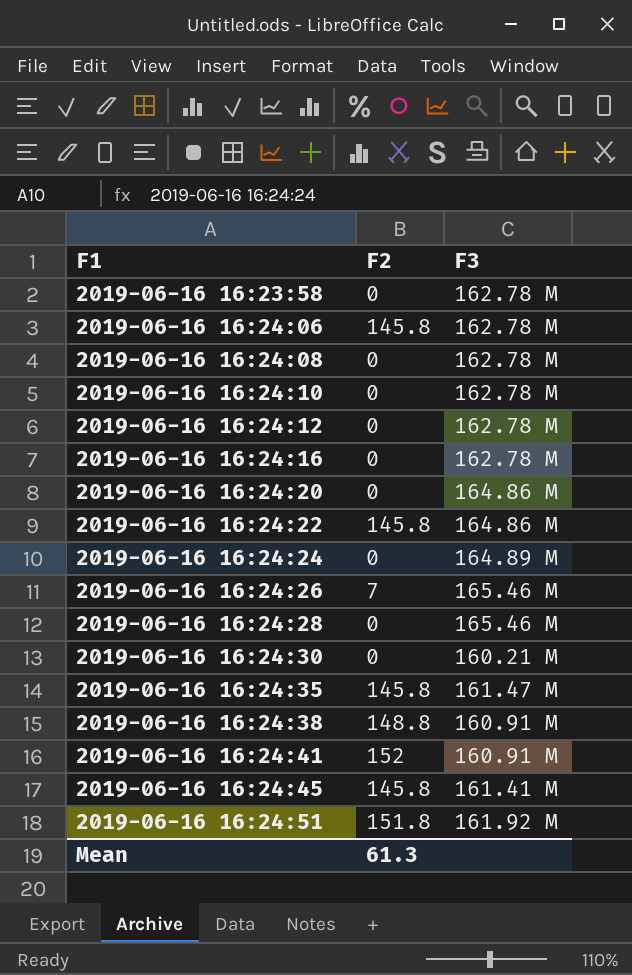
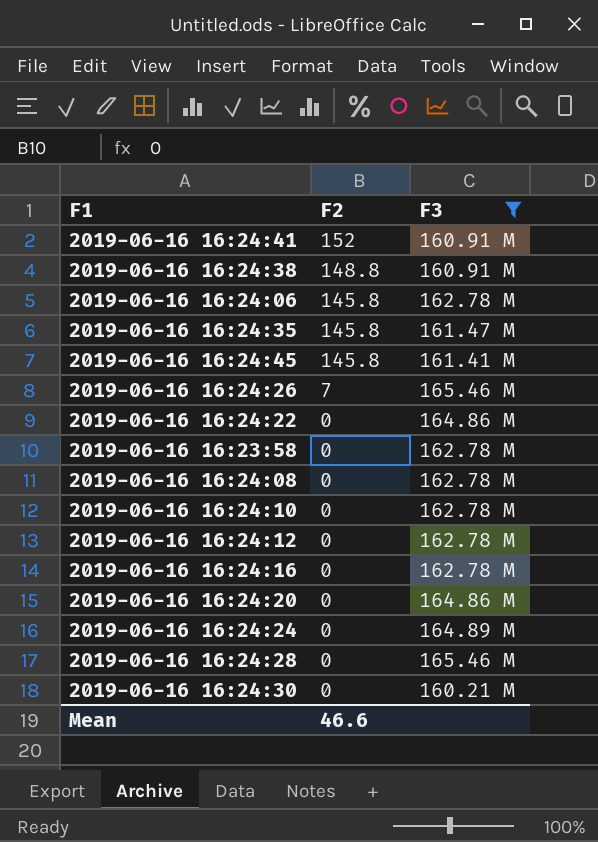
filter: none -> F3 != 161.92 M
row order: F1 ascending -> F2 descending
2019-06-16 16:24:22 | F2: 145.8 -> 0
Mean | F2: 61.3 -> 46.6

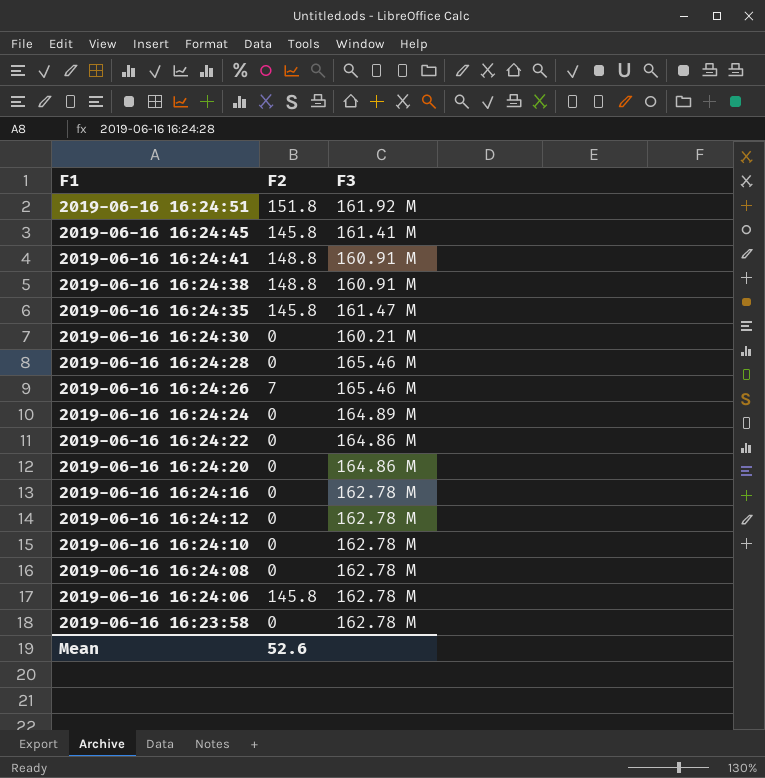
filter: F3 != 161.92 M -> none
row order: F2 descending -> F1 descending
2019-06-16 16:24:41 | F2: 152 -> 148.8
Mean | F2: 46.6 -> 52.6

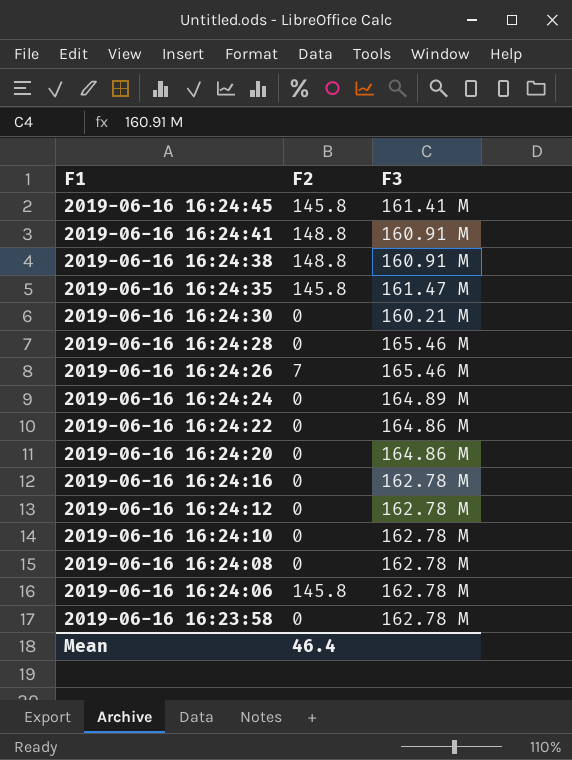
row 2019-06-16 16:24:51: 151.8 | 161.92 M -> none
Mean | F2: 52.6 -> 46.4

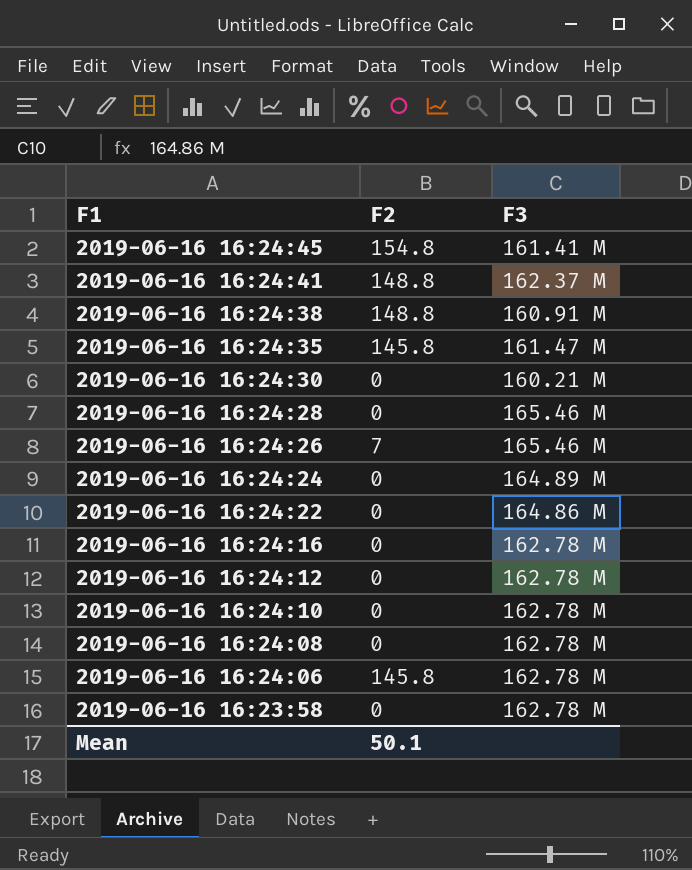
row 2019-06-16 16:24:20: 0 | 164.86 M -> none
2019-06-16 16:24:45 | F2: 145.8 -> 154.8
2019-06-16 16:24:41 | F3: 160.91 M -> 162.37 M
Mean | F2: 46.4 -> 50.1

